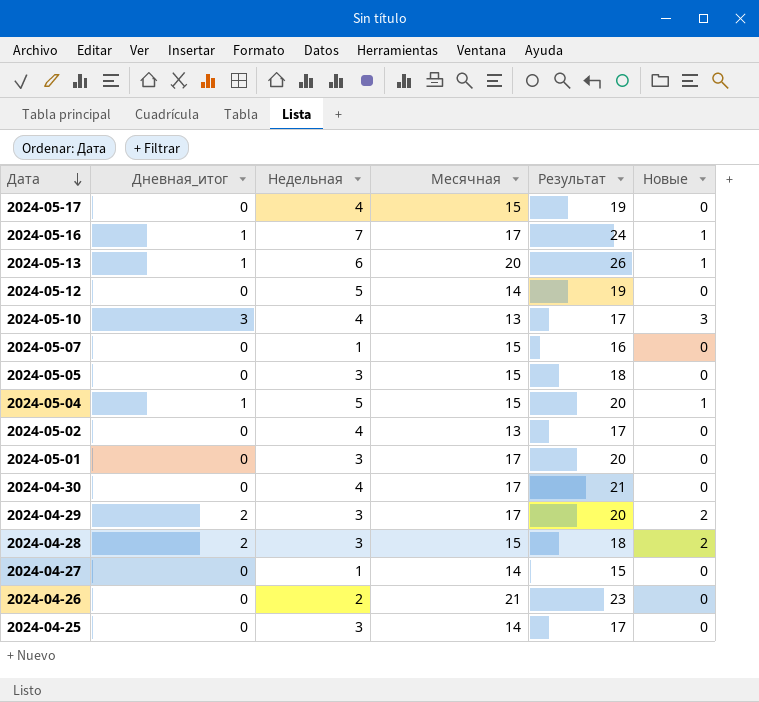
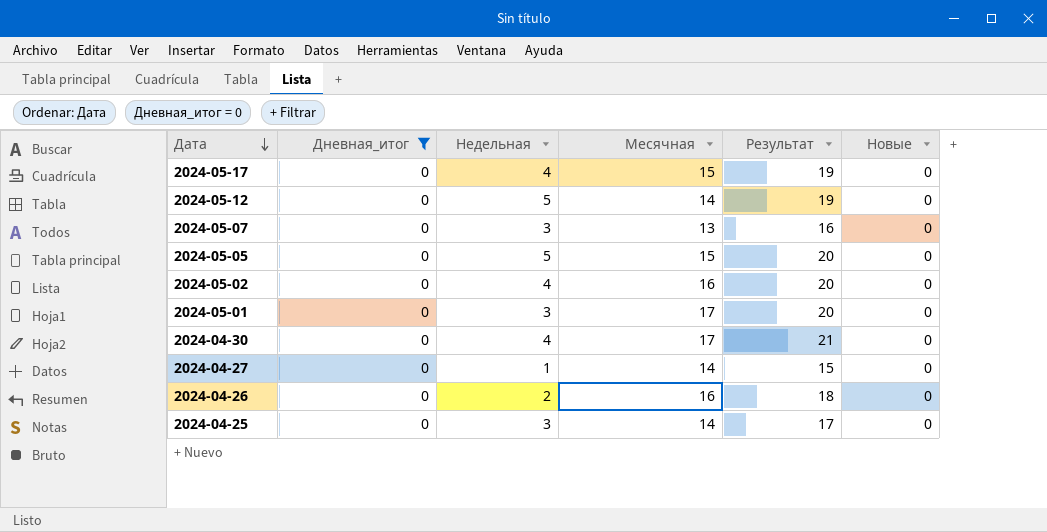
filter: none -> Дневная_итог = 0
2024-05-07 | Недельная: 1 -> 3
2024-05-07 | Месячная: 15 -> 13
2024-05-05 | Недельная: 3 -> 5
2024-05-05 | Результат: 18 -> 20
2024-05-02 | Месячная: 13 -> 16
2024-05-02 | Результат: 17 -> 20
2024-04-26 | Месячная: 21 -> 16
2024-04-26 | Результат: 23 -> 18

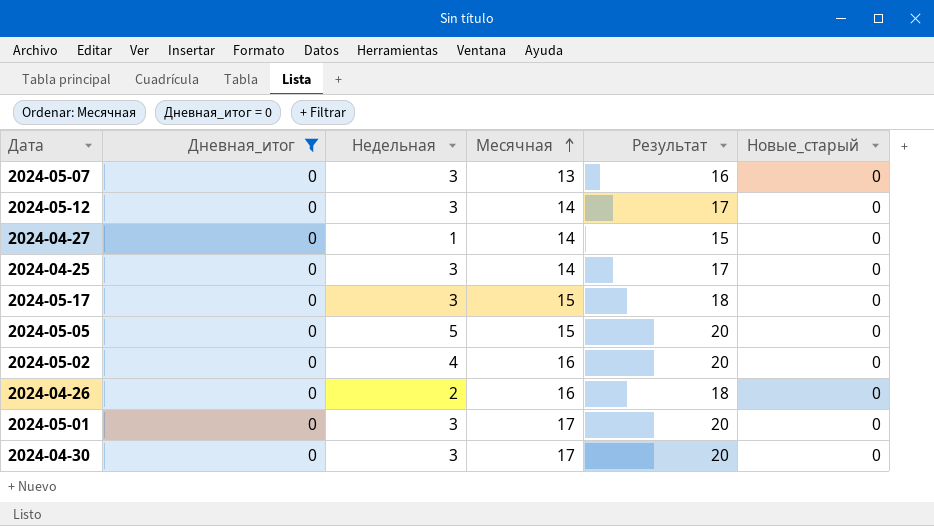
row order: Дата descending -> Месячная ascending
column name: Новые -> Новые_старый
2024-05-12 | Недельная: 5 -> 3
2024-05-12 | Результат: 19 -> 17
2024-05-17 | Недельная: 4 -> 3
2024-05-17 | Результат: 19 -> 18
2024-04-30 | Недельная: 4 -> 3
2024-04-30 | Результат: 21 -> 20

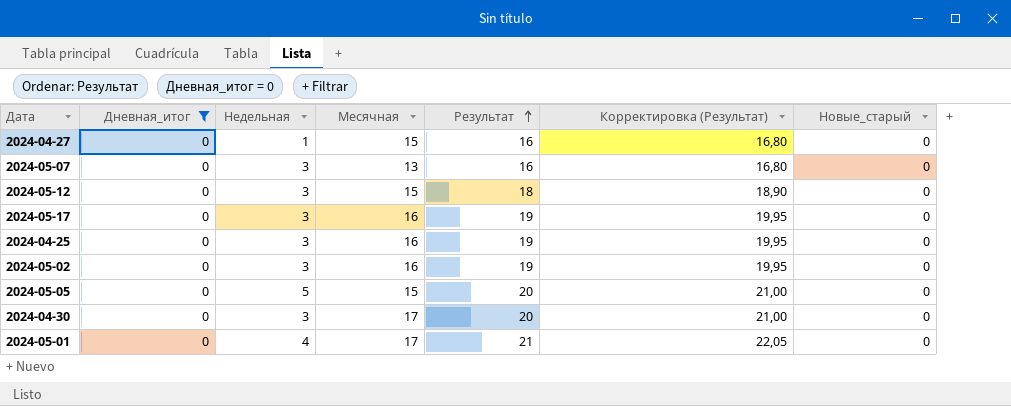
row order: Месячная ascending -> Результат ascending
column Корректировка (Результат) | formula: none -> [Результат] * 1,05
row 2024-04-26: 0 | 2 | 16 | 18 | 0 -> none
2024-04-27 | Месячная: 14 -> 15
2024-04-27 | Результат: 15 -> 16
2024-05-12 | Месячная: 14 -> 15
2024-05-12 | Результат: 17 -> 18
2024-05-17 | Месячная: 15 -> 16
2024-05-17 | Результат: 18 -> 19
2024-04-25 | Месячная: 14 -> 16
2024-04-25 | Результат: 17 -> 19
2024-05-02 | Недельная: 4 -> 3
2024-05-02 | Результат: 20 -> 19
2024-05-01 | Недельная: 3 -> 4
2024-05-01 | Результат: 20 -> 21

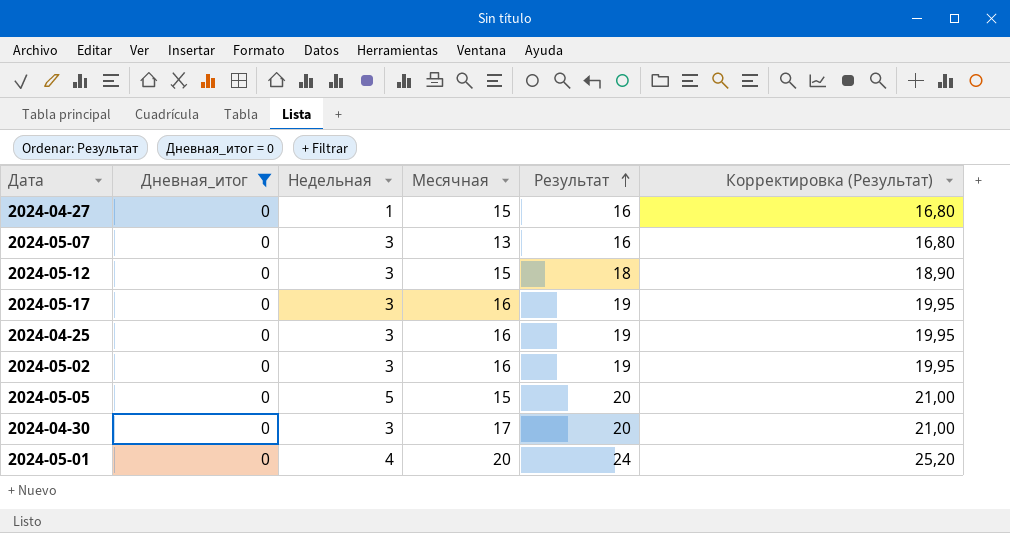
column Новые_старый | position: 7 -> none
2024-05-01 | Месячная: 17 -> 20
2024-05-01 | Результат: 21 -> 24
2024-05-01 | Корректировка (Результат): 22,05 -> 25,20

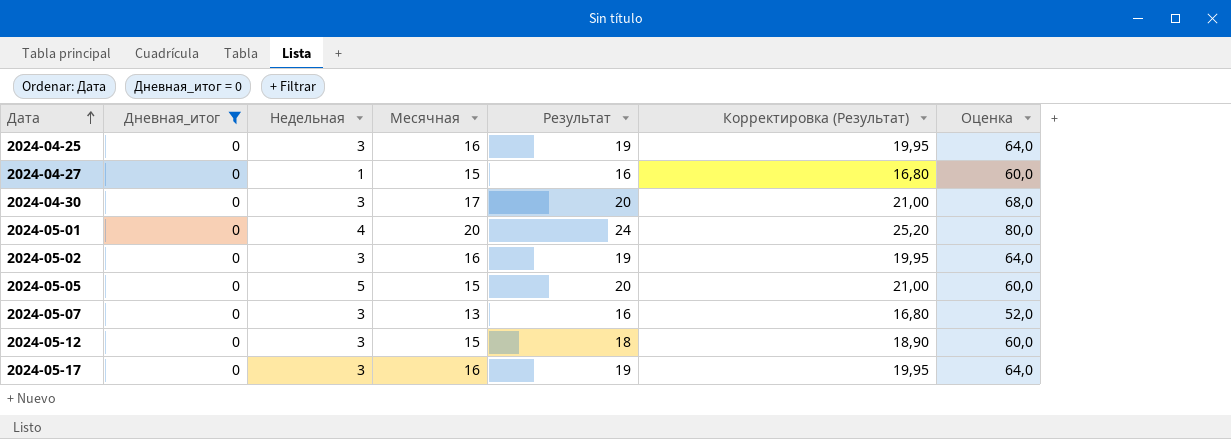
row order: Результат ascending -> Дата ascending
column Оценка | formula: none -> [Месячная] * 4

